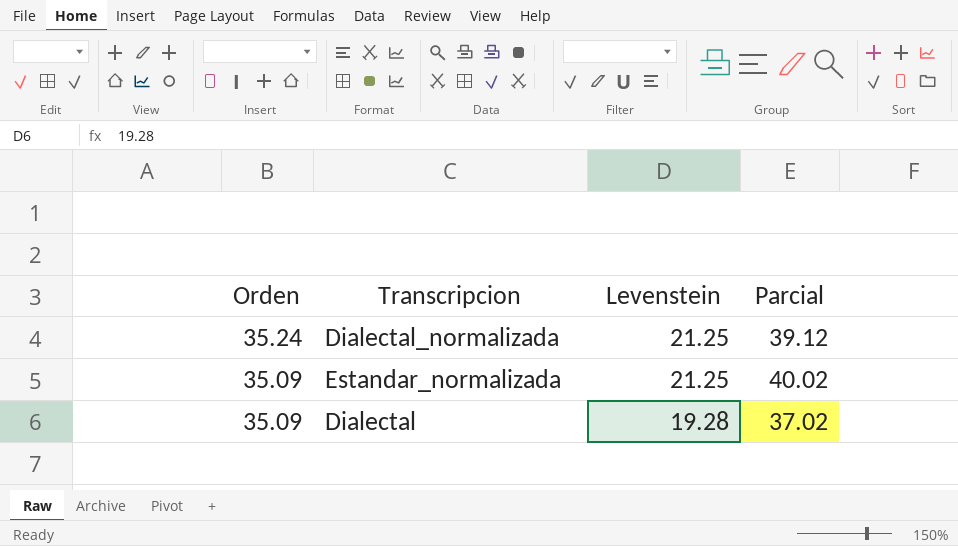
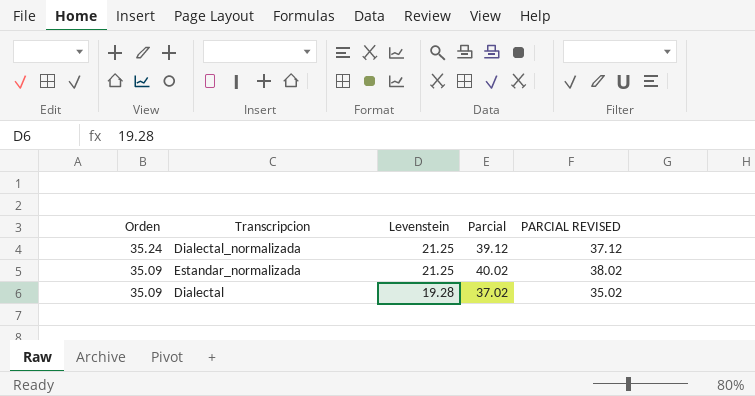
column PARCIAL REVISED | formula: none -> [Parcial] - 2

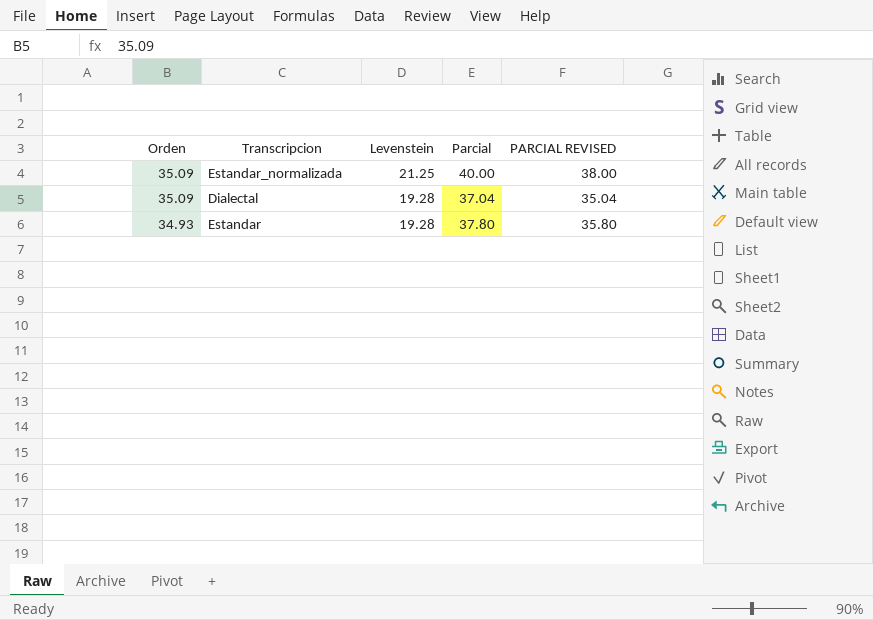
row Dialectal_normalizada: 35.24 | 21.25 | 39.12 | 37.12 -> none
Estandar_normalizada | Parcial: 40.02 -> 40.00
Estandar_normalizada | PARCIAL REVISED: 38.02 -> 38.00
Dialectal | Parcial: 37.02 -> 37.04
Dialectal | PARCIAL REVISED: 35.02 -> 35.04
row Estandar: none -> 34.93 | 19.28 | 37.80 | 35.80

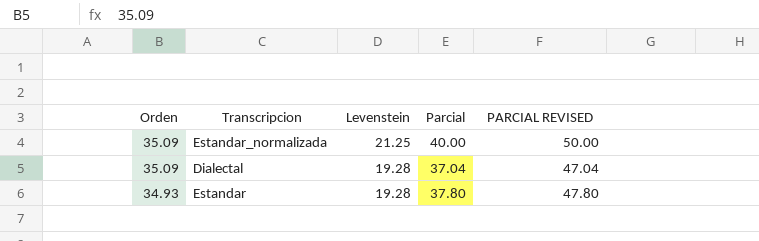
column PARCIAL REVISED | formula: [Parcial] - 2 -> [Parcial] + 10

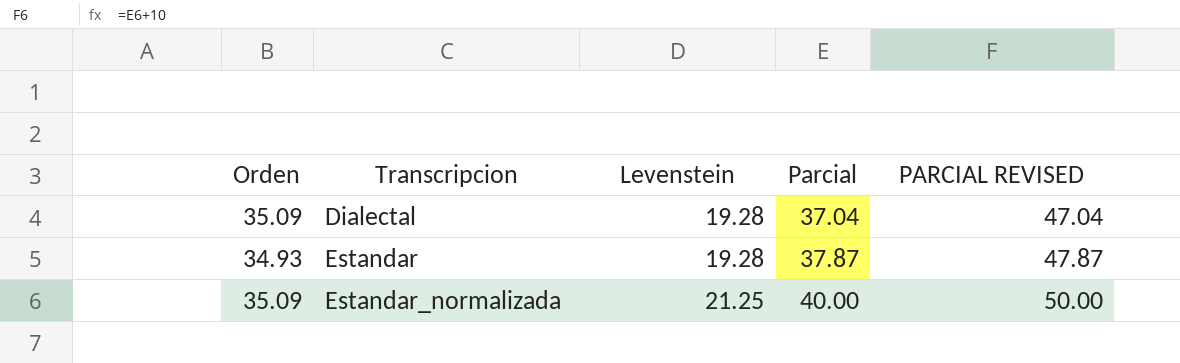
row order: Orden descending -> Transcripcion ascending
Estandar | Parcial: 37.80 -> 37.87
Estandar | PARCIAL REVISED: 47.80 -> 47.87

